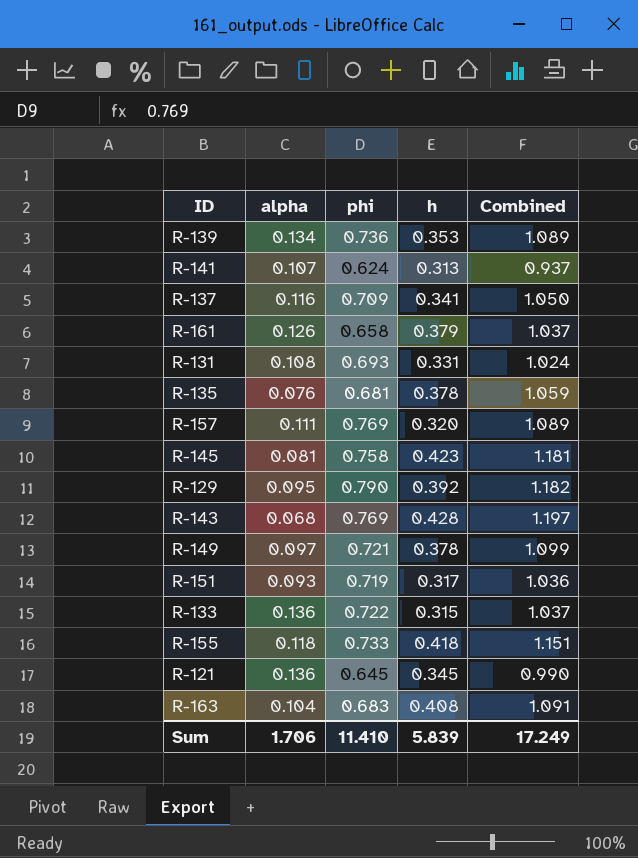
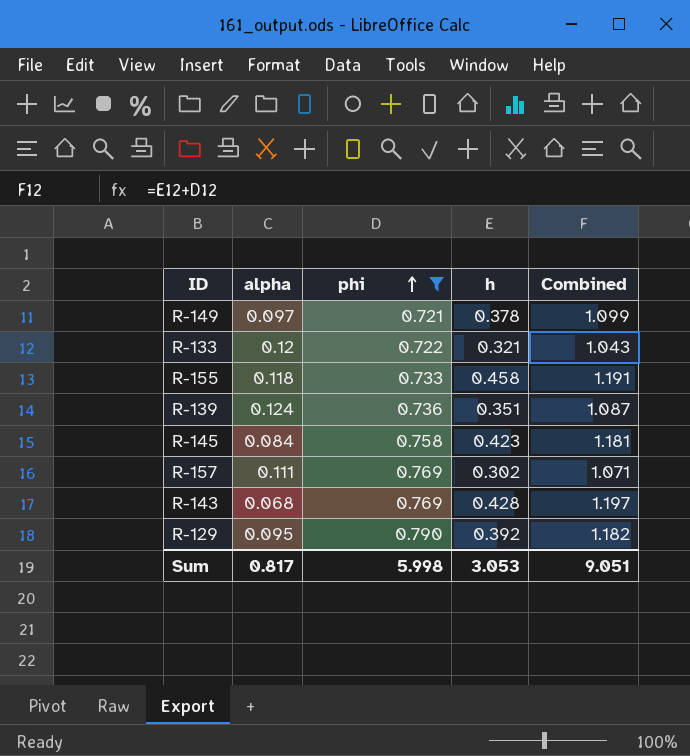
filter: none -> phi >= 0.721
row order: none -> phi ascending
R-133 | alpha: 0.136 -> 0.12
R-133 | h: 0.315 -> 0.321
R-133 | Combined: 1.037 -> 1.043
R-155 | h: 0.418 -> 0.458
R-155 | Combined: 1.151 -> 1.191
R-139 | alpha: 0.134 -> 0.124
R-139 | h: 0.353 -> 0.351
R-139 | Combined: 1.089 -> 1.087
R-145 | alpha: 0.081 -> 0.084
R-157 | h: 0.320 -> 0.302
R-157 | Combined: 1.089 -> 1.071
Sum | alpha: 1.706 -> 0.817
Sum | phi: 11.410 -> 5.998
Sum | h: 5.839 -> 3.053
Sum | Combined: 17.249 -> 9.051

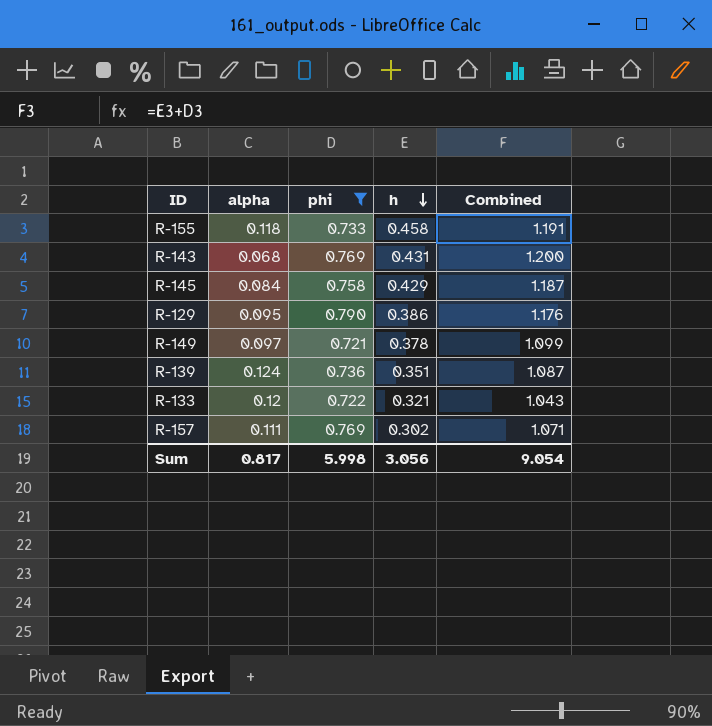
row order: phi ascending -> h descending
R-143 | h: 0.428 -> 0.431
R-143 | Combined: 1.197 -> 1.200
R-145 | h: 0.423 -> 0.429
R-145 | Combined: 1.181 -> 1.187
R-129 | h: 0.392 -> 0.386
R-129 | Combined: 1.182 -> 1.176
Sum | h: 3.053 -> 3.056
Sum | Combined: 9.051 -> 9.054

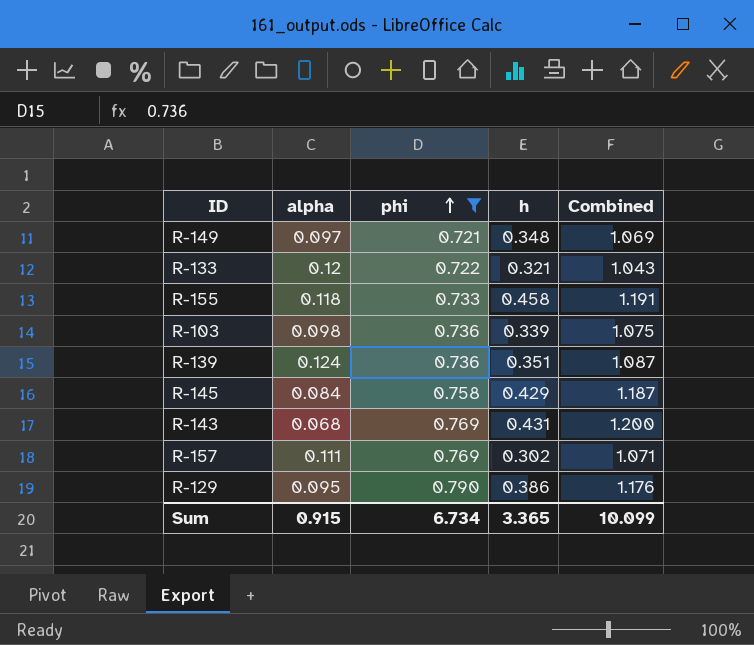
row order: h descending -> phi ascending
R-149 | h: 0.378 -> 0.348
R-149 | Combined: 1.099 -> 1.069
row R-103: none -> 0.098 | 0.736 | 0.339 | 1.075
Sum | alpha: 0.817 -> 0.915
Sum | phi: 5.998 -> 6.734
Sum | h: 3.056 -> 3.365
Sum | Combined: 9.054 -> 10.099

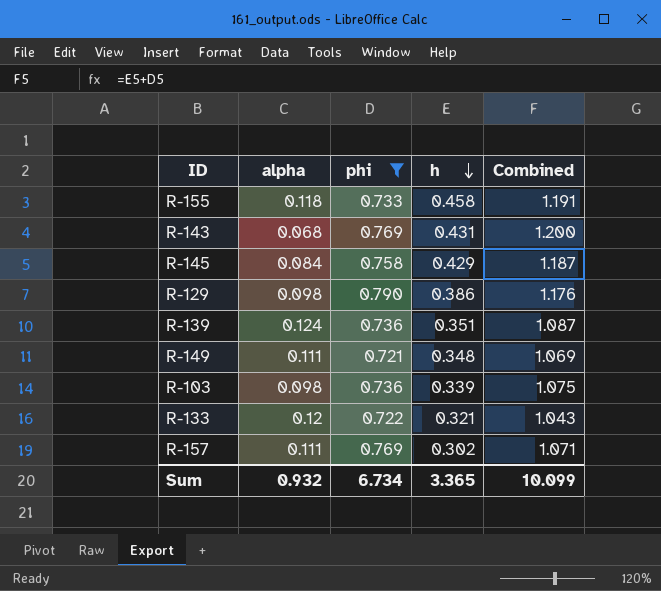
row order: phi ascending -> h descending
R-129 | alpha: 0.095 -> 0.098
R-149 | alpha: 0.097 -> 0.111
Sum | alpha: 0.915 -> 0.932

